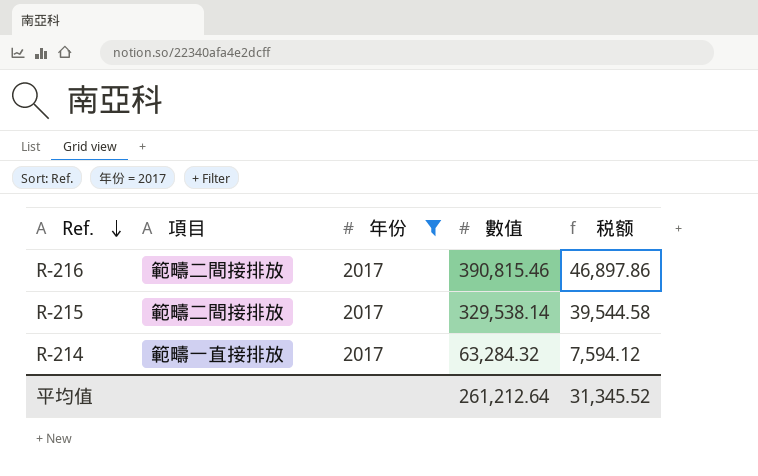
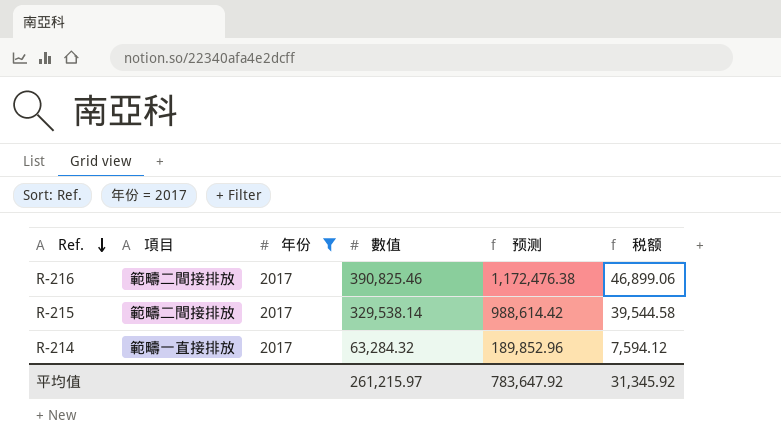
column 预测 | formula: none -> [數值] * 3
R-216 | 數值: 390,815.46 -> 390,825.46
R-216 | 税额: 46,897.86 -> 46,899.06
平均值 | 數值: 261,212.64 -> 261,215.97
平均值 | 税额: 31,345.52 -> 31,345.92

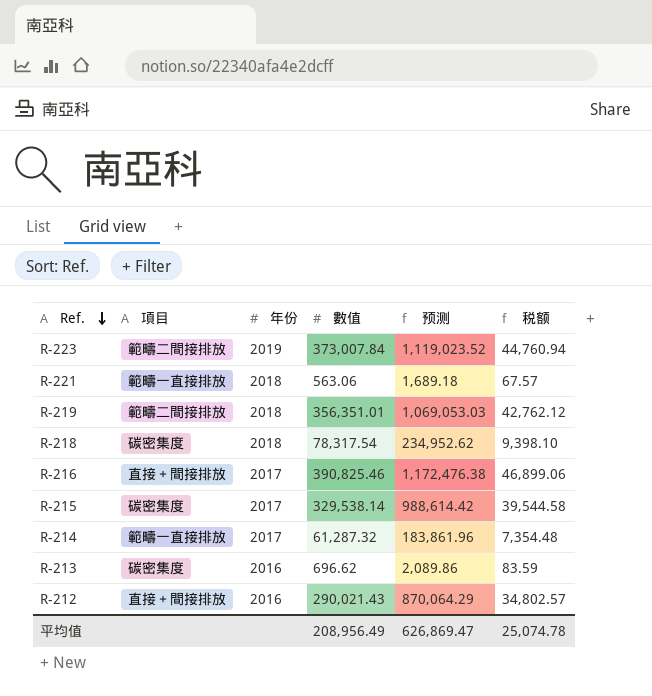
filter: 年份 = 2017 -> none
R-216 | 項目: 範疇二間接排放 -> 直接＋間接排放
R-215 | 項目: 範疇二間接排放 -> 碳密集度
R-214 | 數值: 63,284.32 -> 61,287.32
R-214 | 预测: 189,852.96 -> 183,861.96
R-214 | 税额: 7,594.12 -> 7,354.48
平均值 | 數值: 261,215.97 -> 208,956.49
平均值 | 预测: 783,647.92 -> 626,869.47
平均值 | 税额: 31,345.92 -> 25,074.78

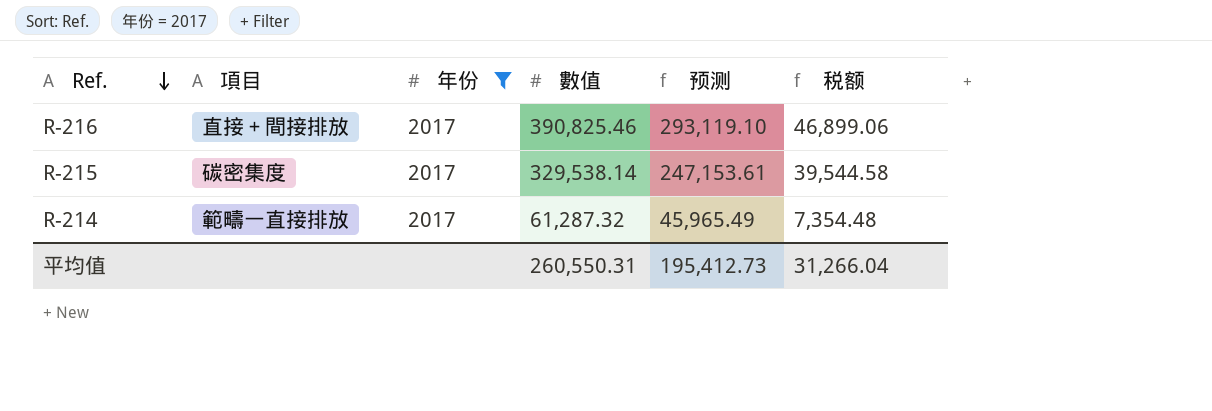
filter: none -> 年份 = 2017
column 预测 | formula: [數值] * 3 -> [數值] * 0.75
平均值 | 數值: 208,956.49 -> 260,550.31
平均值 | 预测: 626,869.47 -> 195,412.73
平均值 | 税额: 25,074.78 -> 31,266.04

